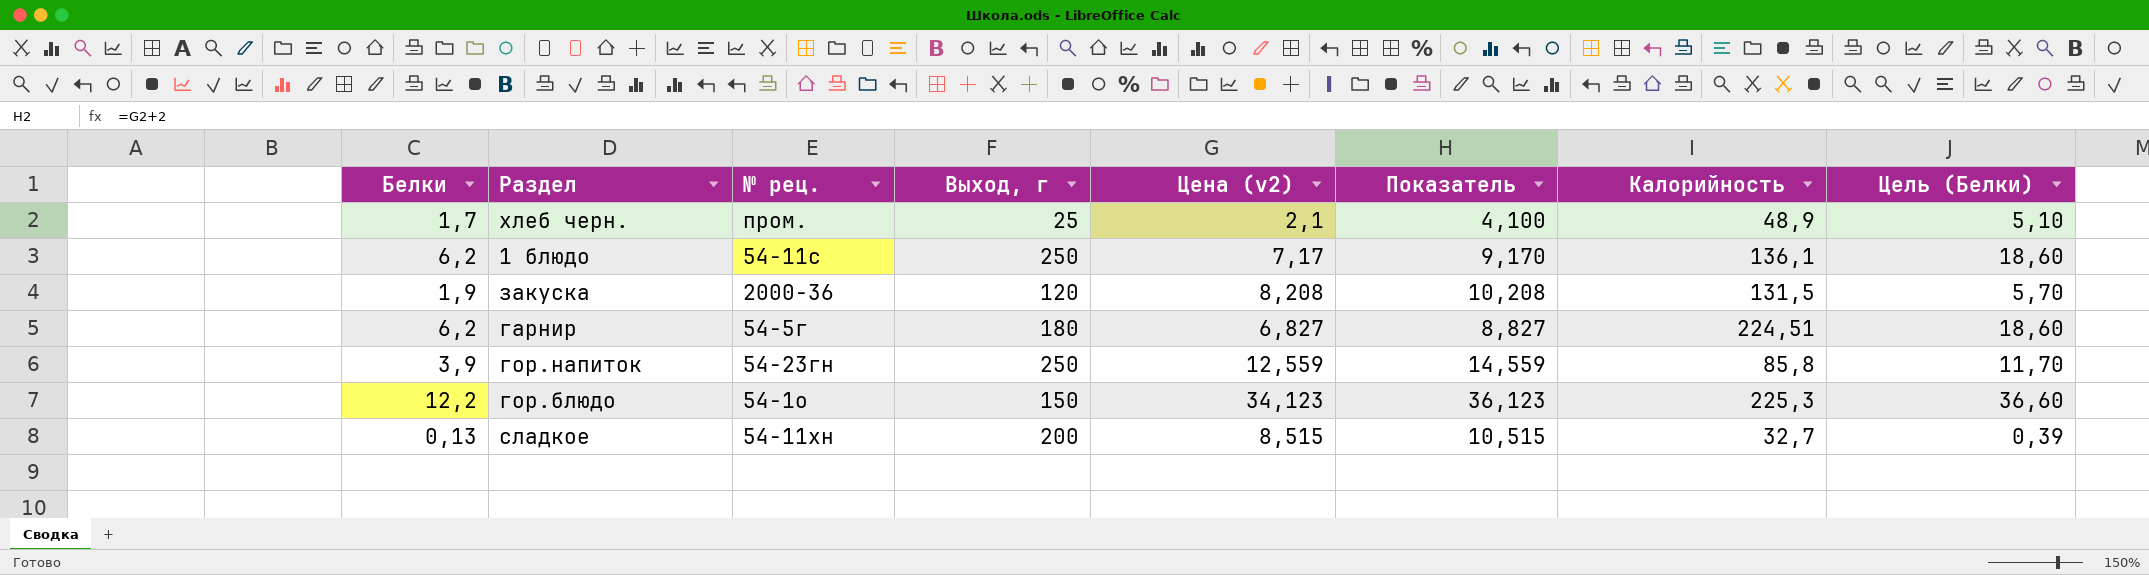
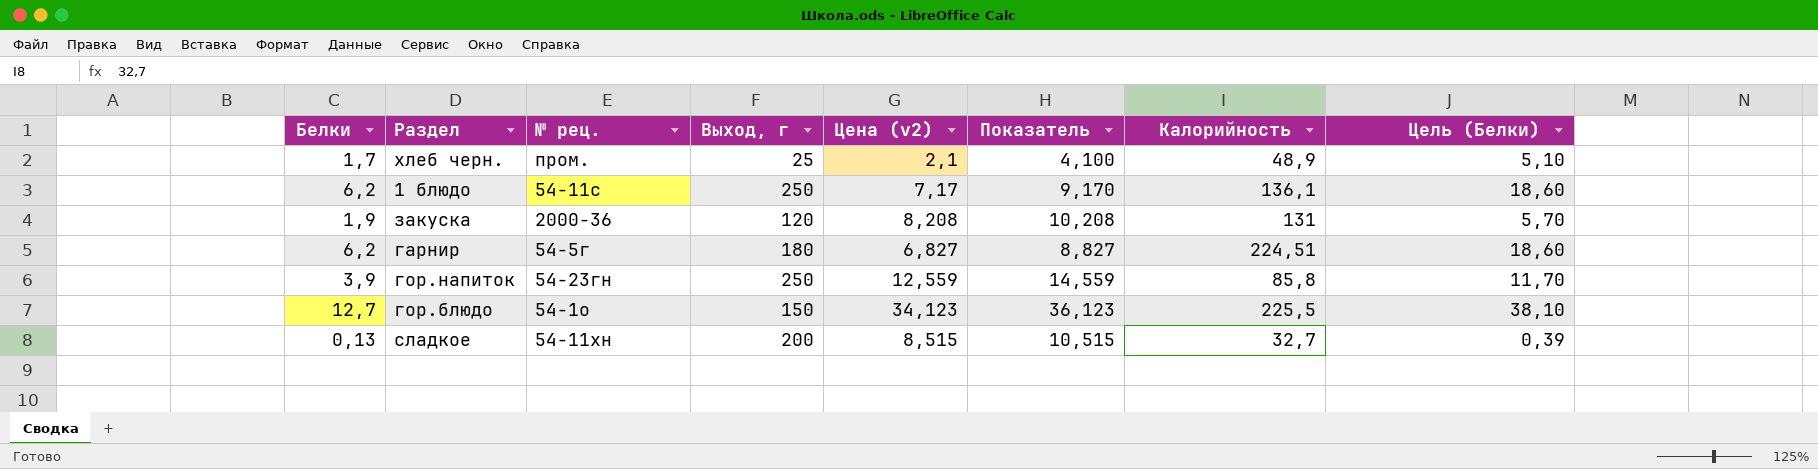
закуска | Калорийность: 131,5 -> 131
гор.блюдо | Белки: 12,2 -> 12,7
гор.блюдо | Калорийность: 225,3 -> 225,5
гор.блюдо | Цель (Белки): 36,60 -> 38,10

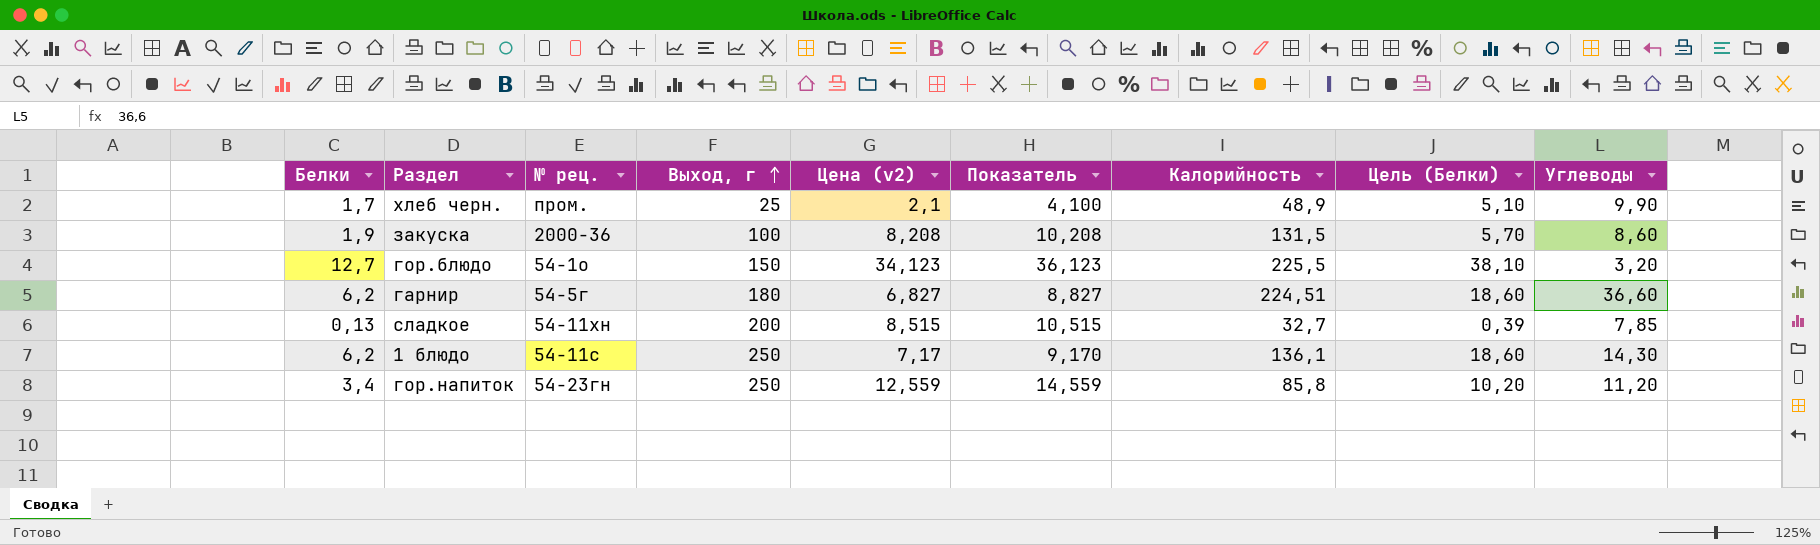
row order: none -> Выход, г ascending
column Углеводы | position: none -> 9
закуска | Выход, г: 120 -> 100
закуска | Калорийность: 131 -> 131,5
гор.напиток | Белки: 3,9 -> 3,4
гор.напиток | Цель (Белки): 11,70 -> 10,20

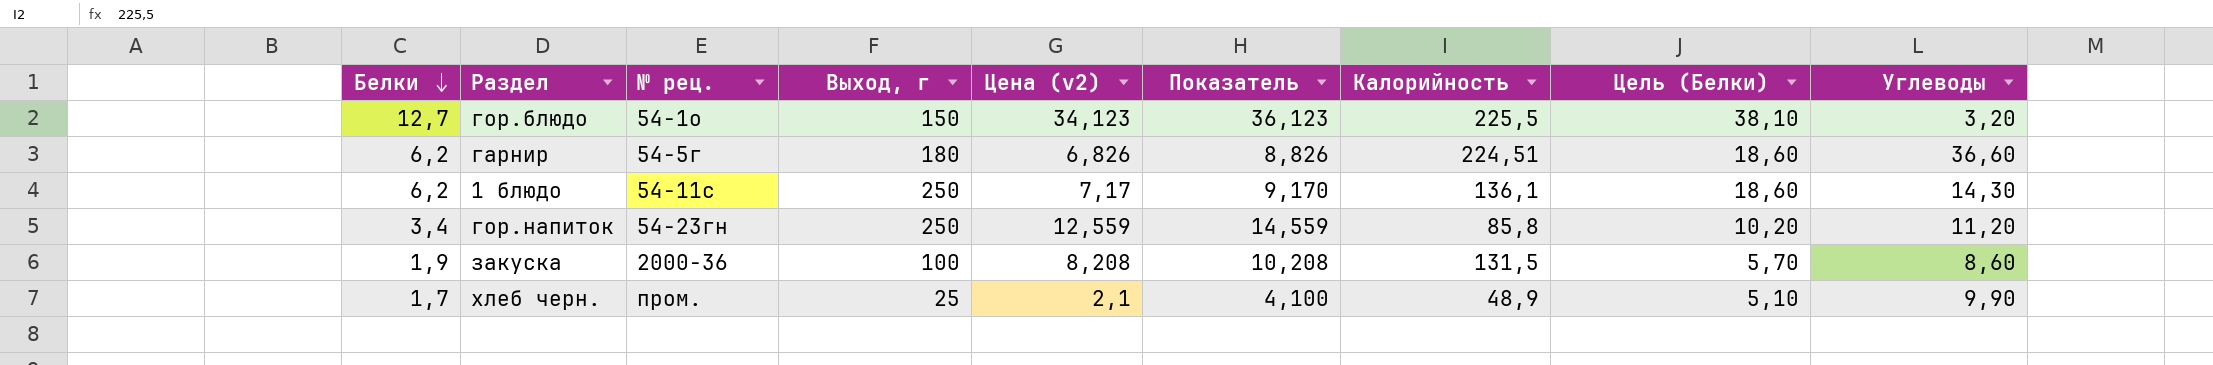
row order: Выход, г ascending -> Белки descending
row сладкое: 0,13 | 54-11хн | 200 | 8,515 | 10,515 | 32,7 | 0,39 | 7,85 -> none
гарнир | Цена (v2): 6,827 -> 6,826
гарнир | Показатель: 8,827 -> 8,826

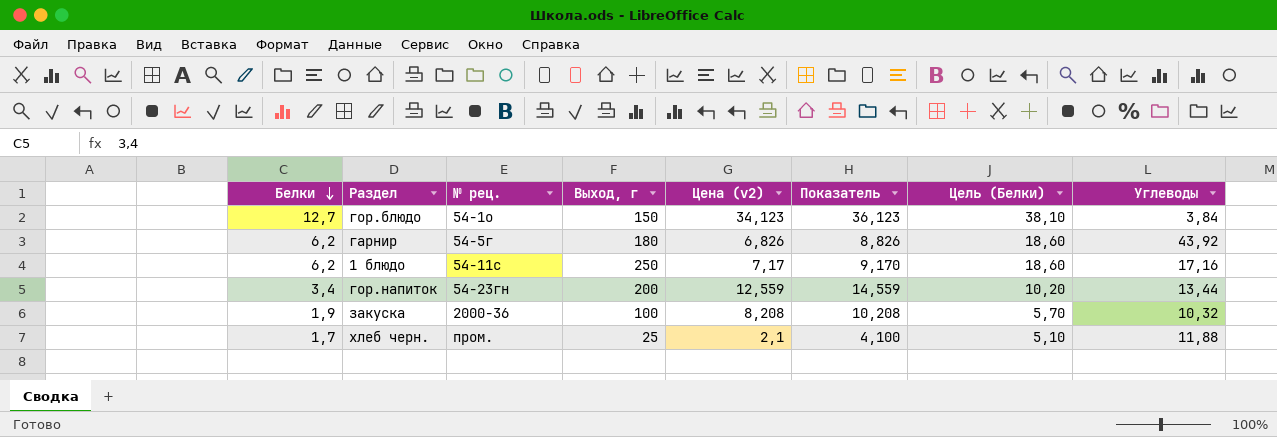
column Калорийность | position: 7 -> none
гор.блюдо | Углеводы: 3,20 -> 3,84
гарнир | Углеводы: 36,60 -> 43,92
1 блюдо | Углеводы: 14,30 -> 17,16
гор.напиток | Выход, г: 250 -> 200
гор.напиток | Углеводы: 11,20 -> 13,44
закуска | Углеводы: 8,60 -> 10,32
хлеб черн. | Углеводы: 9,90 -> 11,88

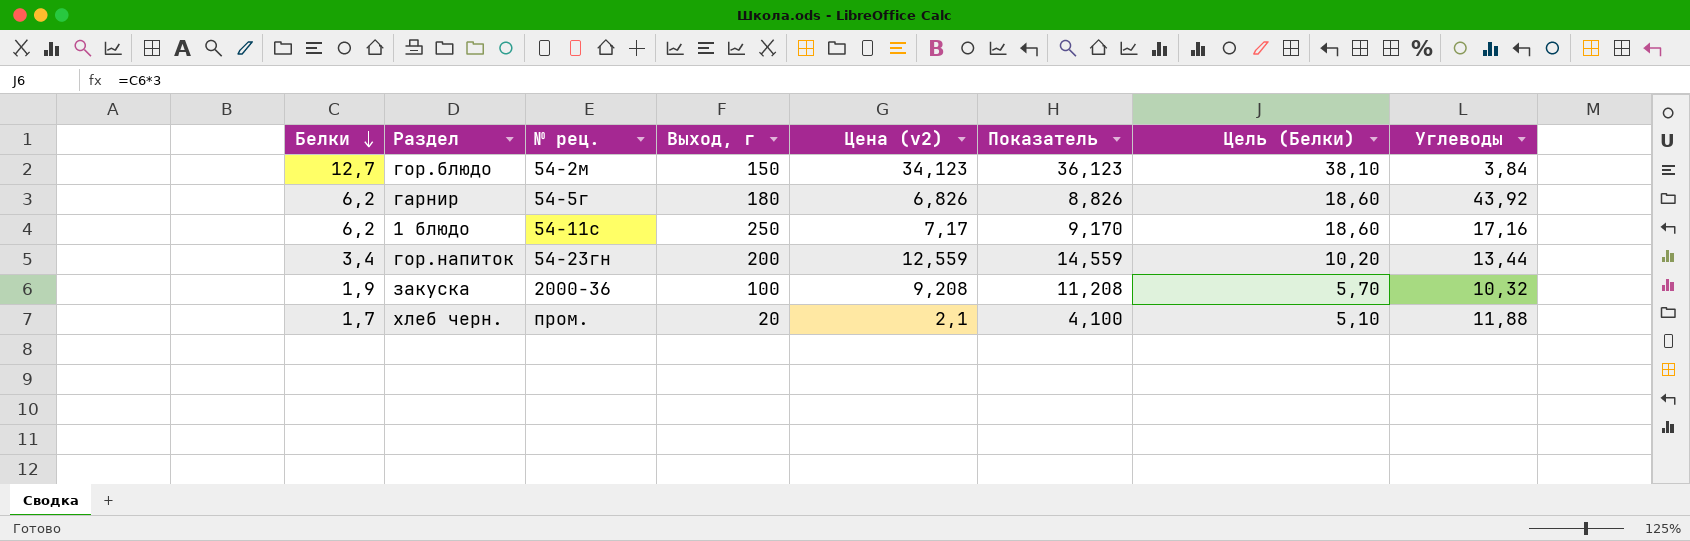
гор.блюдо | № рец.: 54-1о -> 54-2м
закуска | Цена (v2): 8,208 -> 9,208
закуска | Показатель: 10,208 -> 11,208
хлеб черн. | Выход, г: 25 -> 20

